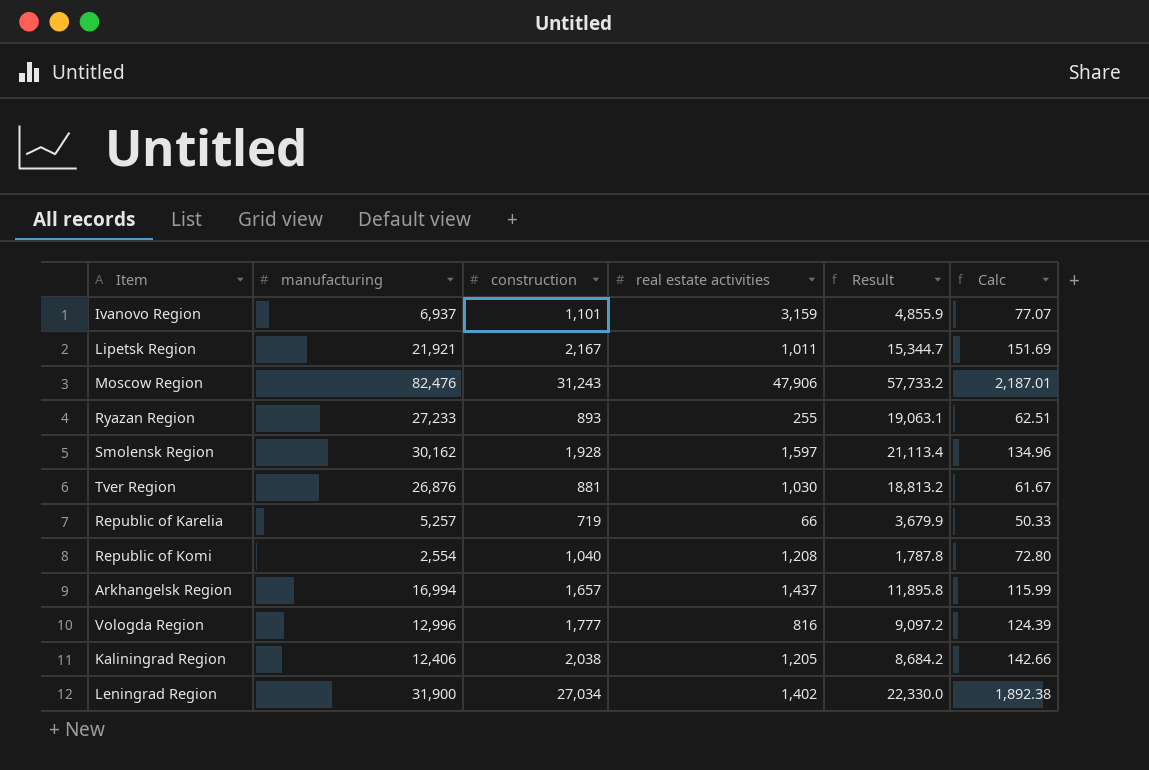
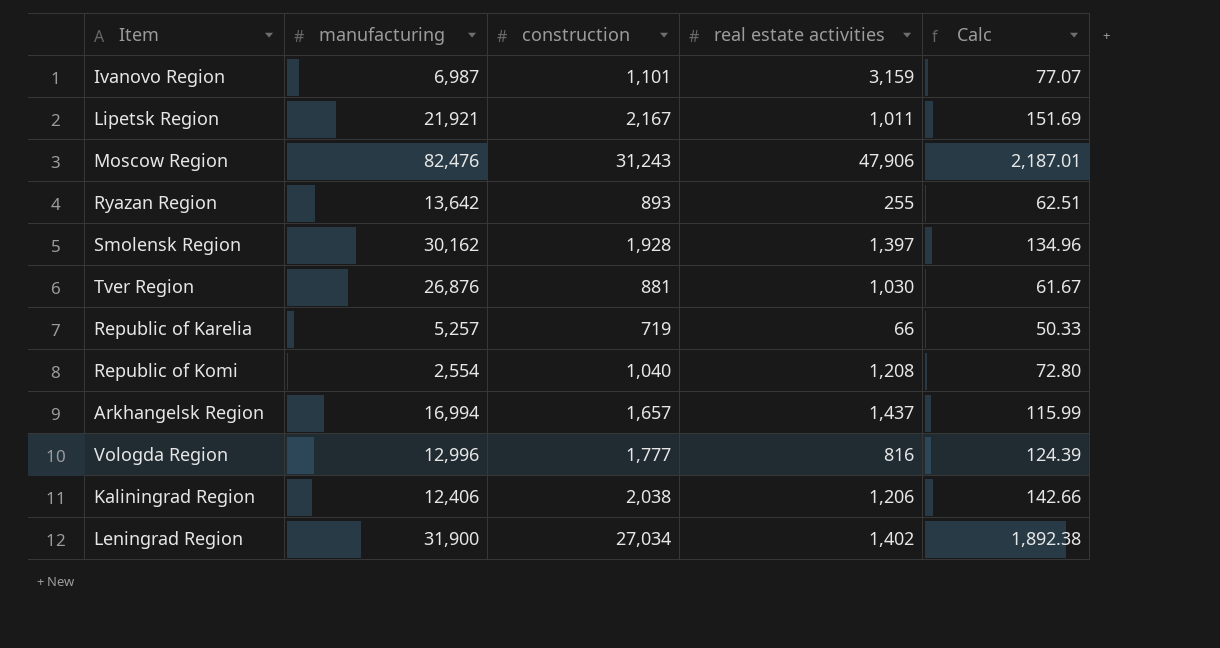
column Result | formula: [manufacturing] * 0.7 -> none
Ivanovo Region | manufacturing: 6,937 -> 6,987
Ryazan Region | manufacturing: 27,233 -> 13,642
Smolensk Region | real estate activities: 1,597 -> 1,397
Kaliningrad Region | real estate activities: 1,205 -> 1,206

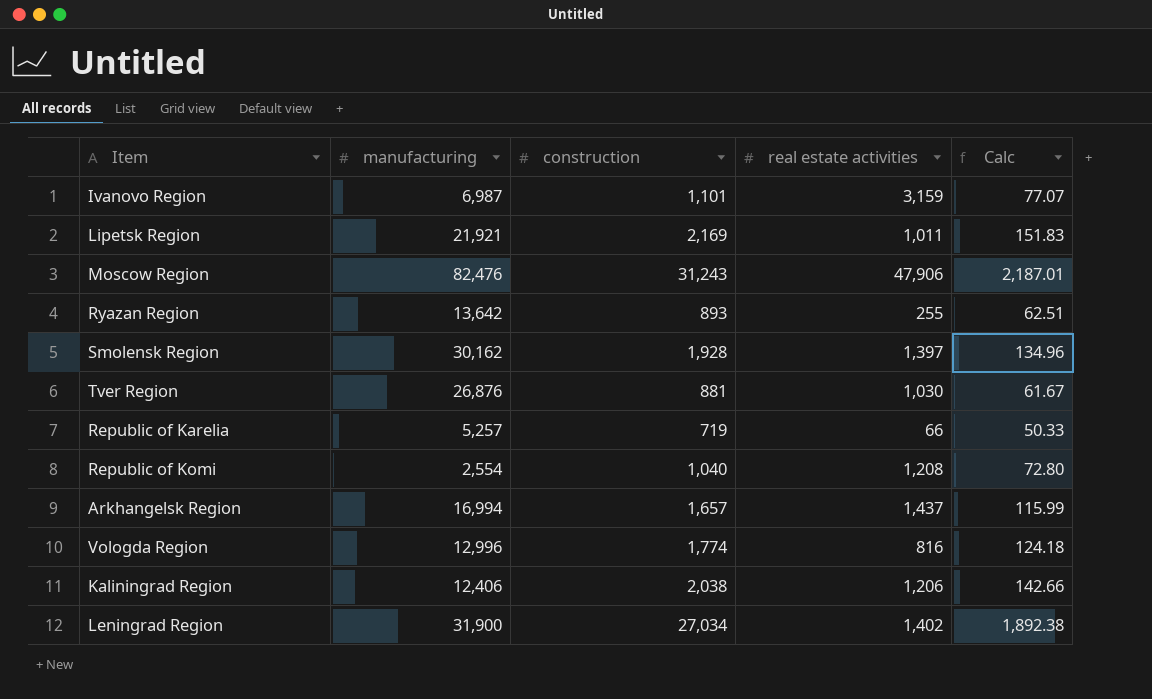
Lipetsk Region | construction: 2,167 -> 2,169
Lipetsk Region | Calc: 151.69 -> 151.83
Vologda Region | construction: 1,777 -> 1,774
Vologda Region | Calc: 124.39 -> 124.18

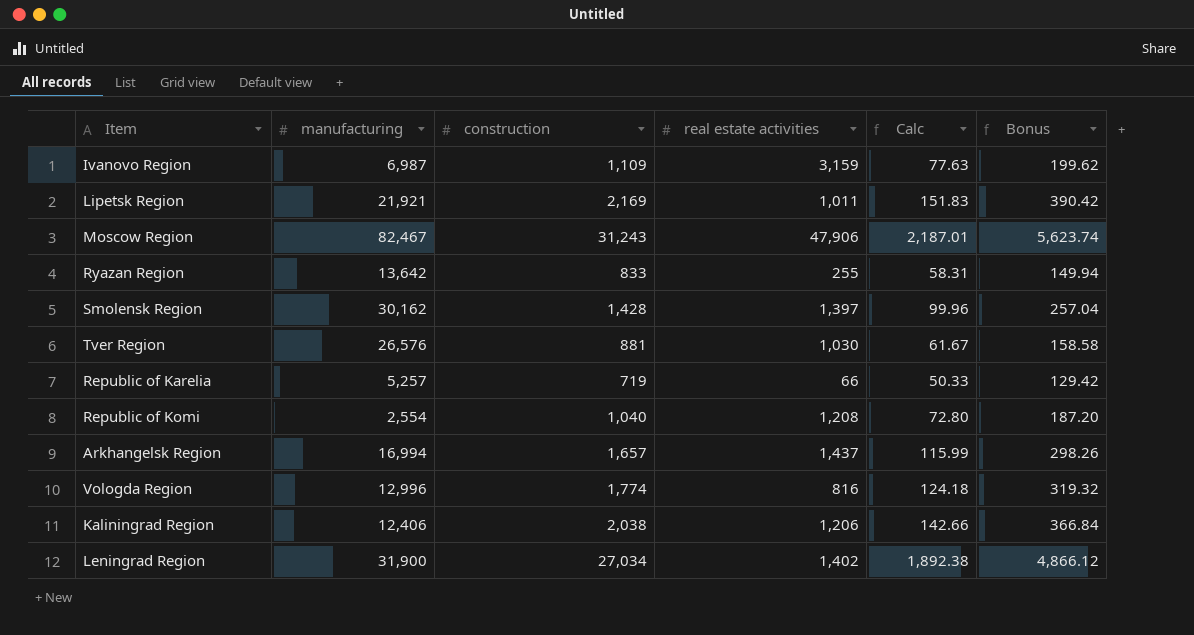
column Bonus | formula: none -> [construction] * 0.18
Ivanovo Region | construction: 1,101 -> 1,109
Ivanovo Region | Calc: 77.07 -> 77.63
Moscow Region | manufacturing: 82,476 -> 82,467
Ryazan Region | construction: 893 -> 833
Ryazan Region | Calc: 62.51 -> 58.31
Smolensk Region | construction: 1,928 -> 1,428
Smolensk Region | Calc: 134.96 -> 99.96
Tver Region | manufacturing: 26,876 -> 26,576

